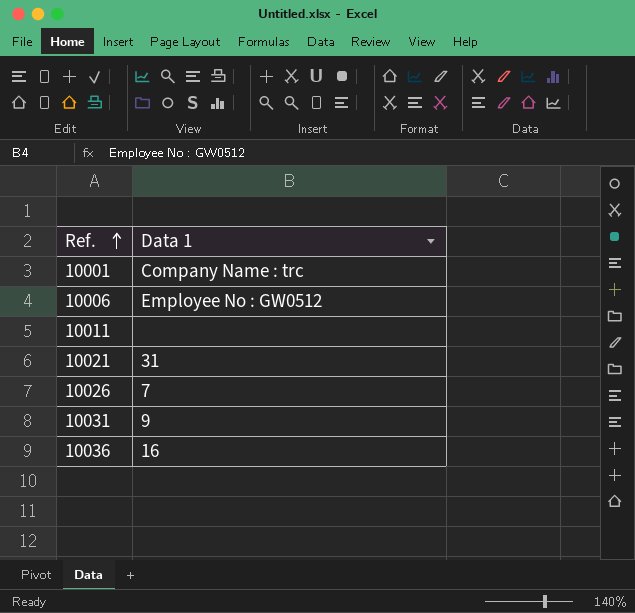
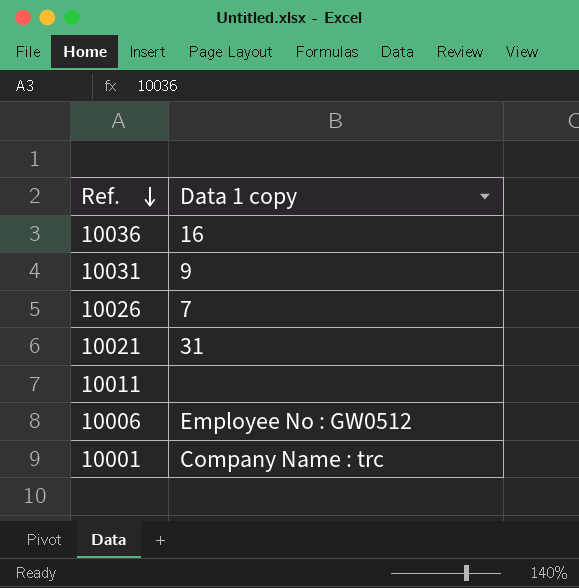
row order: Ref. ascending -> Ref. descending
column name: Data 1 -> Data 1 copy

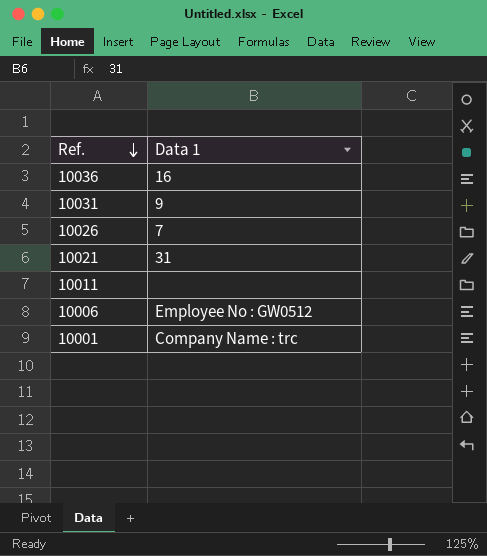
column name: Data 1 copy -> Data 1

